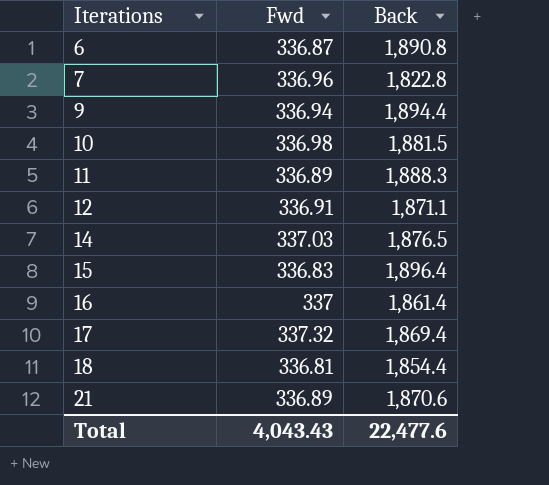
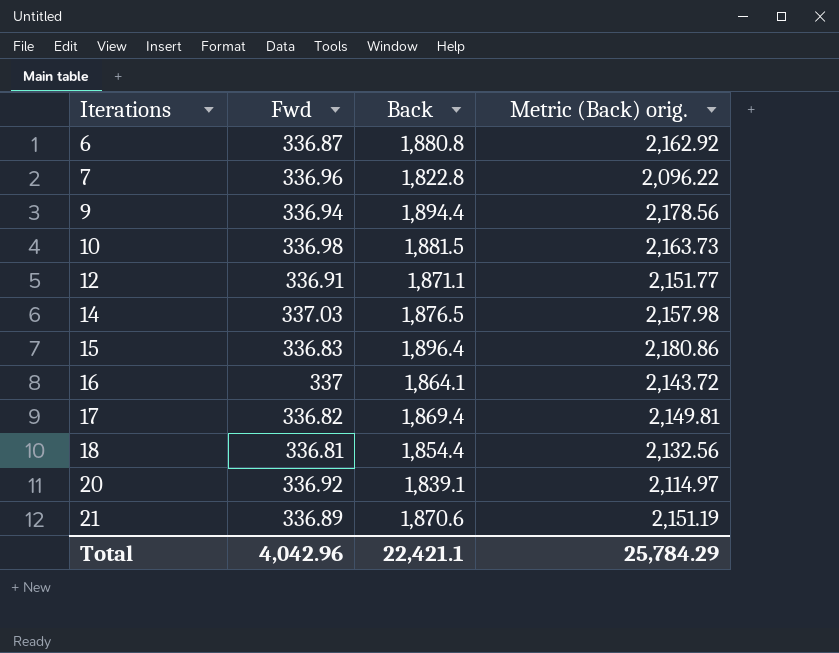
column Metric (Back) orig. | formula: none -> [Back] * 1.15
row 11: 336.89 | 1,888.3 -> none
6 | Back: 1,890.8 -> 1,880.8
16 | Back: 1,861.4 -> 1,864.1
17 | Fwd: 337.32 -> 336.82
row 20: none -> 336.92 | 1,839.1 | 2,114.97
Total | Fwd: 4,043.43 -> 4,042.96
Total | Back: 22,477.6 -> 22,421.1

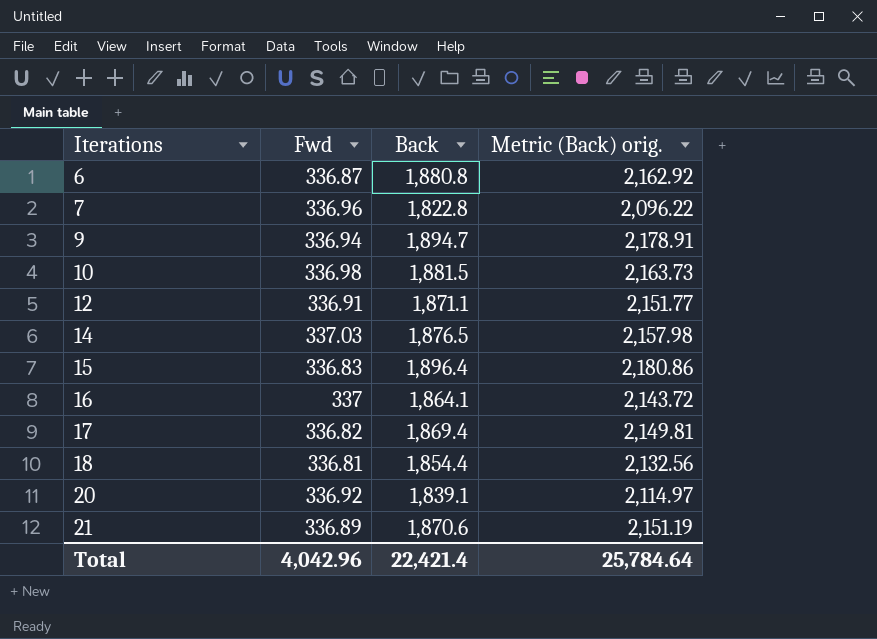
9 | Back: 1,894.4 -> 1,894.7
9 | Metric (Back) orig.: 2,178.56 -> 2,178.91
Total | Back: 22,421.1 -> 22,421.4
Total | Metric (Back) orig.: 25,784.29 -> 25,784.64

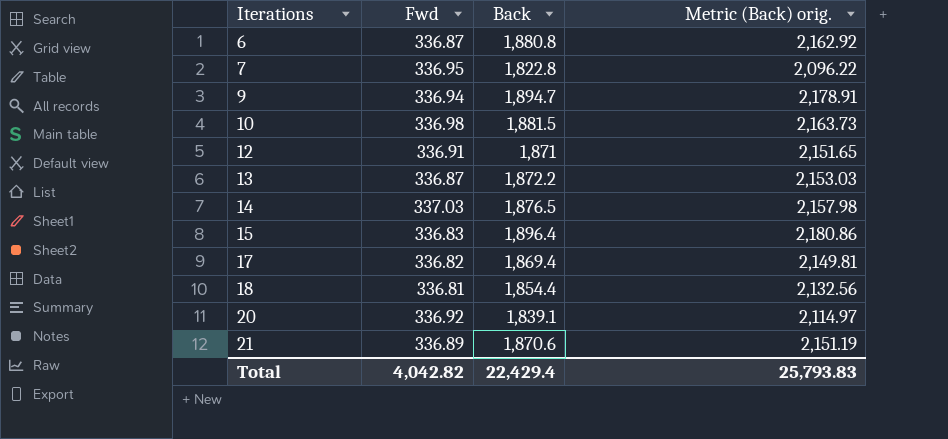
row 16: 337 | 1,864.1 | 2,143.72 -> none
7 | Fwd: 336.96 -> 336.95
12 | Back: 1,871.1 -> 1,871
12 | Metric (Back) orig.: 2,151.77 -> 2,151.65
row 13: none -> 336.87 | 1,872.2 | 2,153.03
Total | Fwd: 4,042.96 -> 4,042.82
Total | Back: 22,421.4 -> 22,429.4
Total | Metric (Back) orig.: 25,784.64 -> 25,793.83

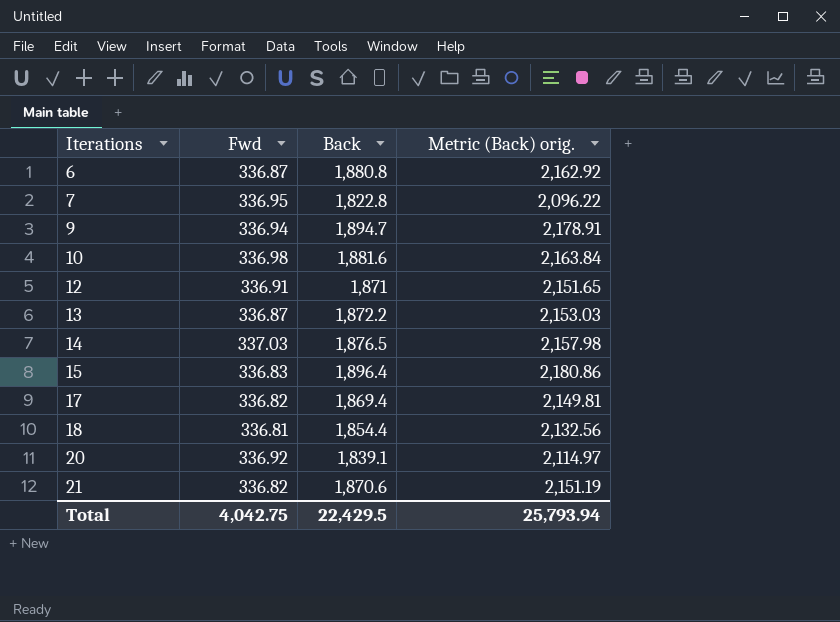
10 | Back: 1,881.5 -> 1,881.6
10 | Metric (Back) orig.: 2,163.73 -> 2,163.84
21 | Fwd: 336.89 -> 336.82
Total | Fwd: 4,042.82 -> 4,042.75
Total | Back: 22,429.4 -> 22,429.5
Total | Metric (Back) orig.: 25,793.83 -> 25,793.94

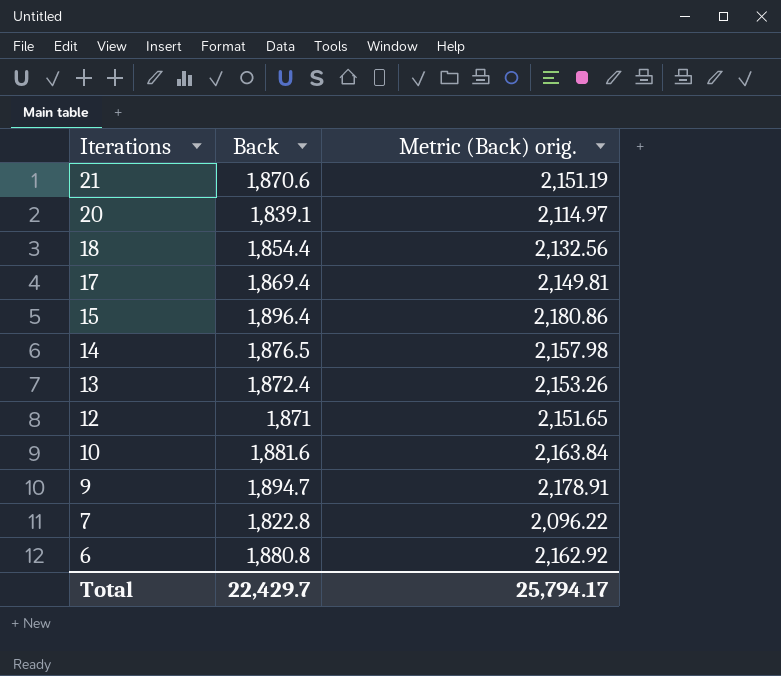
row order: Iterations ascending -> Iterations descending
column Fwd | position: 2 -> none
13 | Back: 1,872.2 -> 1,872.4
13 | Metric (Back) orig.: 2,153.03 -> 2,153.26
Total | Back: 22,429.5 -> 22,429.7
Total | Metric (Back) orig.: 25,793.94 -> 25,794.17

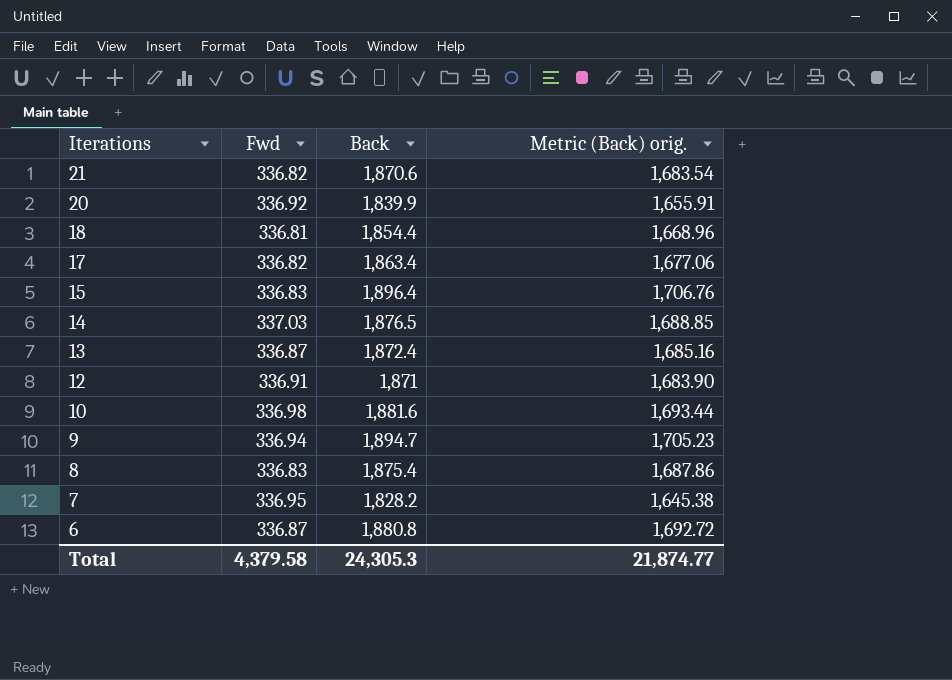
column Fwd | position: none -> 2
column Metric (Back) orig. | formula: [Back] * 1.15 -> [Back] * 0.9
20 | Back: 1,839.1 -> 1,839.9
17 | Back: 1,869.4 -> 1,863.4
row 8: none -> 336.83 | 1,875.4 | 1,687.86
7 | Back: 1,822.8 -> 1,828.2
Total | Back: 22,429.7 -> 24,305.3
Total | Metric (Back) orig.: 25,794.17 -> 21,874.77

